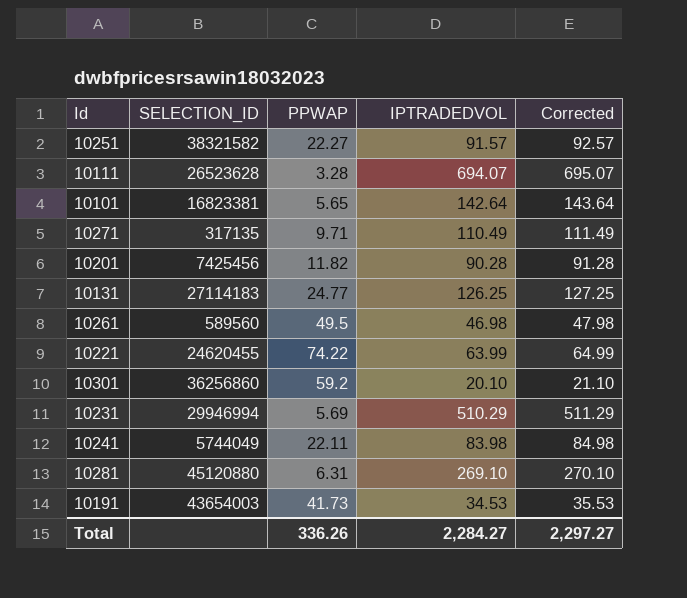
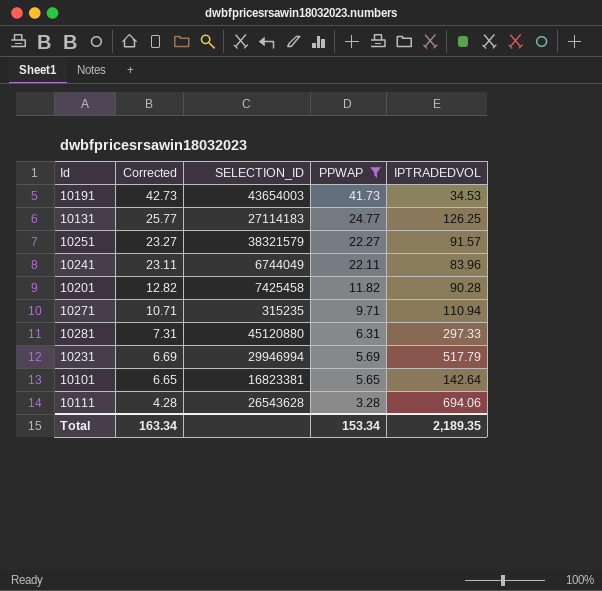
filter: none -> PPWAP <= 41.73
row order: none -> Corrected descending
column Corrected | formula: [IPTRADEDVOL] + 1 -> [PPWAP] + 1
column Corrected | position: 5 -> 2
10251 | SELECTION_ID: 38321582 -> 38321579
10241 | SELECTION_ID: 5744049 -> 6744049
10241 | IPTRADEDVOL: 83.98 -> 83.96
10201 | SELECTION_ID: 7425456 -> 7425458
10271 | SELECTION_ID: 317135 -> 315235
10271 | IPTRADEDVOL: 110.49 -> 110.94
10281 | IPTRADEDVOL: 269.10 -> 297.33
10231 | IPTRADEDVOL: 510.29 -> 517.79
10111 | SELECTION_ID: 26523628 -> 26543628
10111 | IPTRADEDVOL: 694.07 -> 694.06
Total | Corrected: 2,297.27 -> 163.34
Total | PPWAP: 336.26 -> 153.34
Total | IPTRADEDVOL: 2,284.27 -> 2,189.35

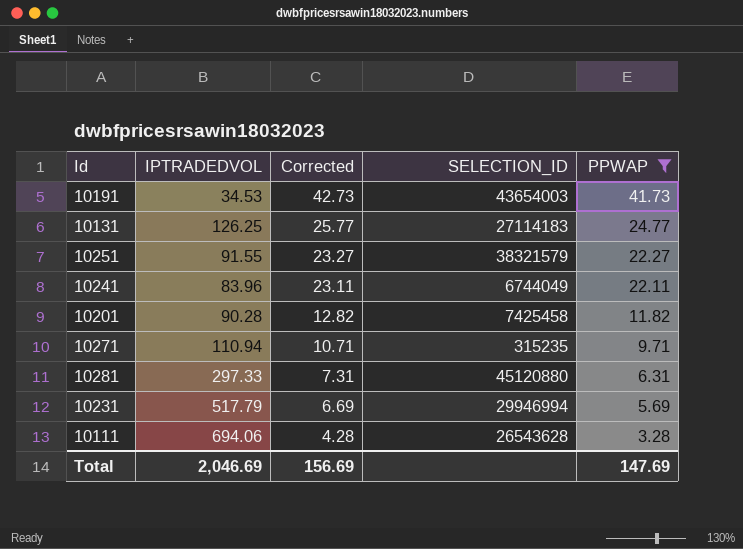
column IPTRADEDVOL | position: 5 -> 2
row 10101: 6.65 | 16823381 | 5.65 | 142.64 -> none
10251 | IPTRADEDVOL: 91.57 -> 91.55
Total | IPTRADEDVOL: 2,189.35 -> 2,046.69
Total | Corrected: 163.34 -> 156.69
Total | PPWAP: 153.34 -> 147.69

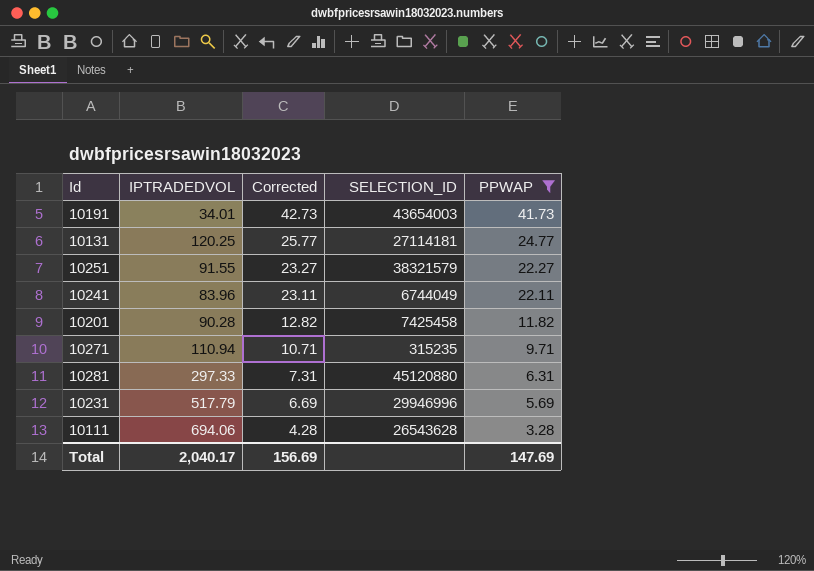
10191 | IPTRADEDVOL: 34.53 -> 34.01
10131 | IPTRADEDVOL: 126.25 -> 120.25
10131 | SELECTION_ID: 27114183 -> 27114181
10231 | SELECTION_ID: 29946994 -> 29946996
Total | IPTRADEDVOL: 2,046.69 -> 2,040.17

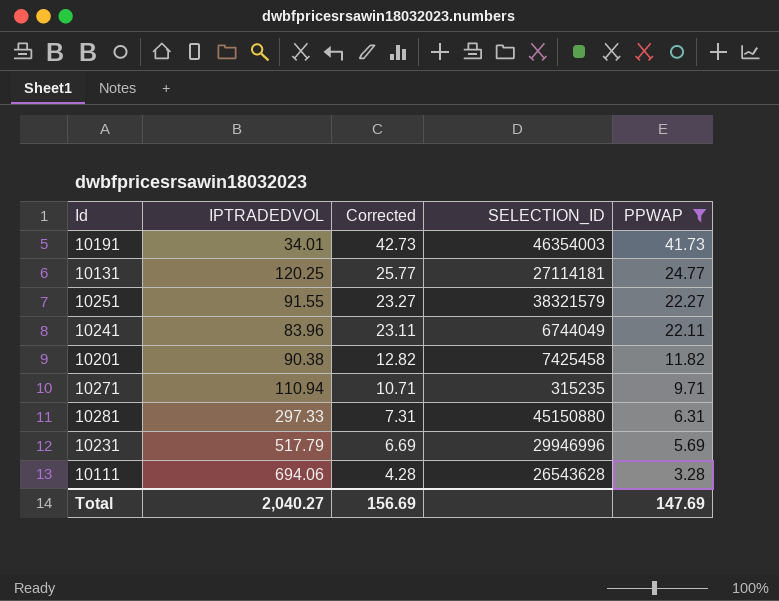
10191 | SELECTION_ID: 43654003 -> 46354003
10201 | IPTRADEDVOL: 90.28 -> 90.38
10281 | SELECTION_ID: 45120880 -> 45150880
Total | IPTRADEDVOL: 2,040.17 -> 2,040.27

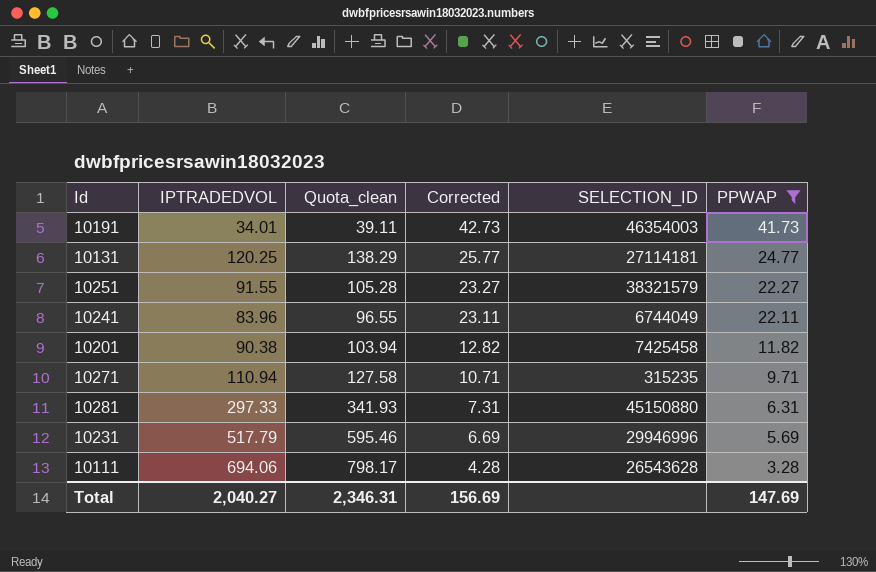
column Quota_clean | formula: none -> [IPTRADEDVOL] * 1.15

